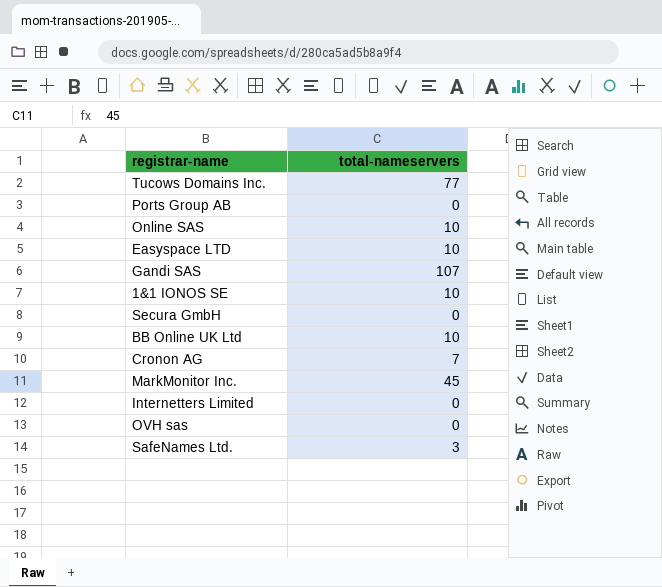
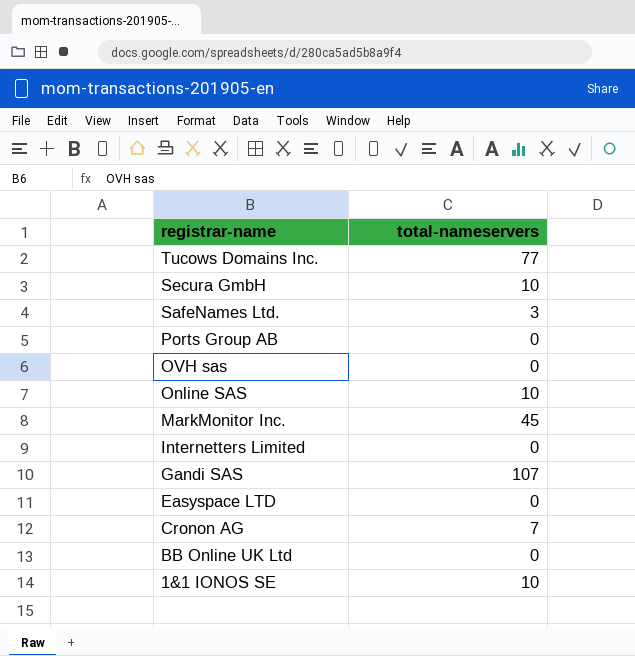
row order: none -> registrar-name descending
Secura GmbH | total-nameservers: 0 -> 10
Easyspace LTD | total-nameservers: 10 -> 0
BB Online UK Ltd | total-nameservers: 10 -> 0

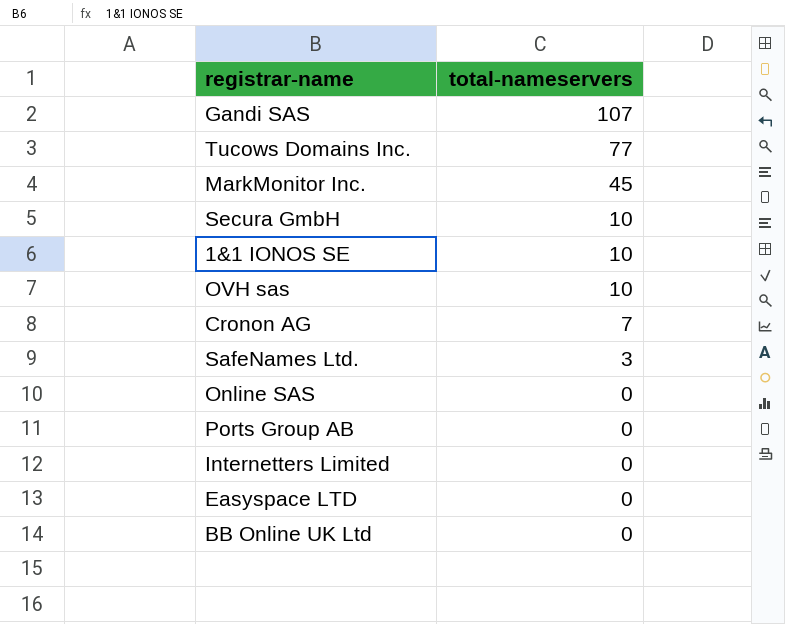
row order: registrar-name descending -> total-nameservers descending
OVH sas | total-nameservers: 0 -> 10
Online SAS | total-nameservers: 10 -> 0

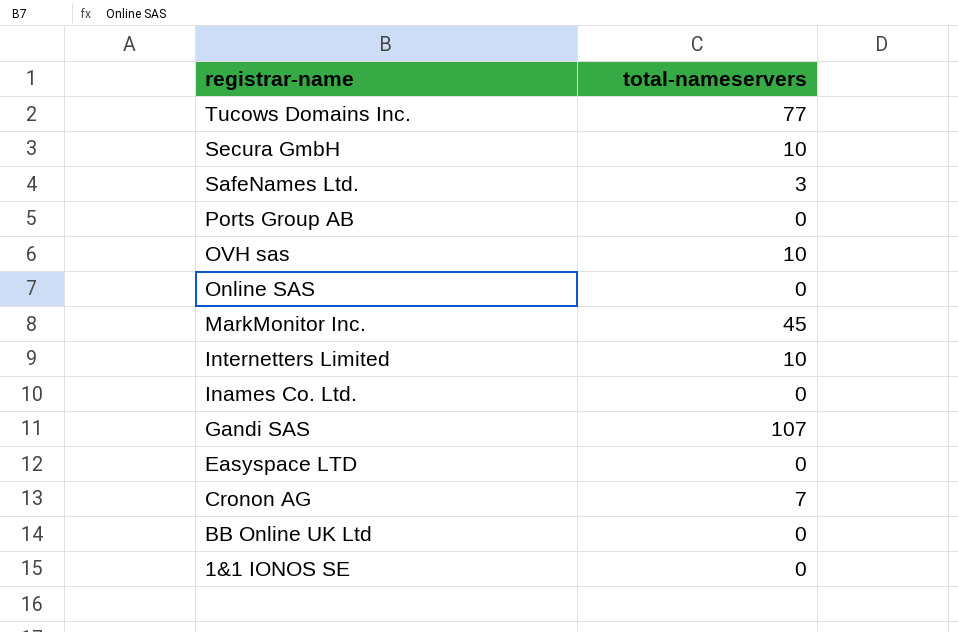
row order: total-nameservers descending -> registrar-name descending
Internetters Limited | total-nameservers: 0 -> 10
row Inames Co. Ltd.: none -> 0
1&1 IONOS SE | total-nameservers: 10 -> 0

